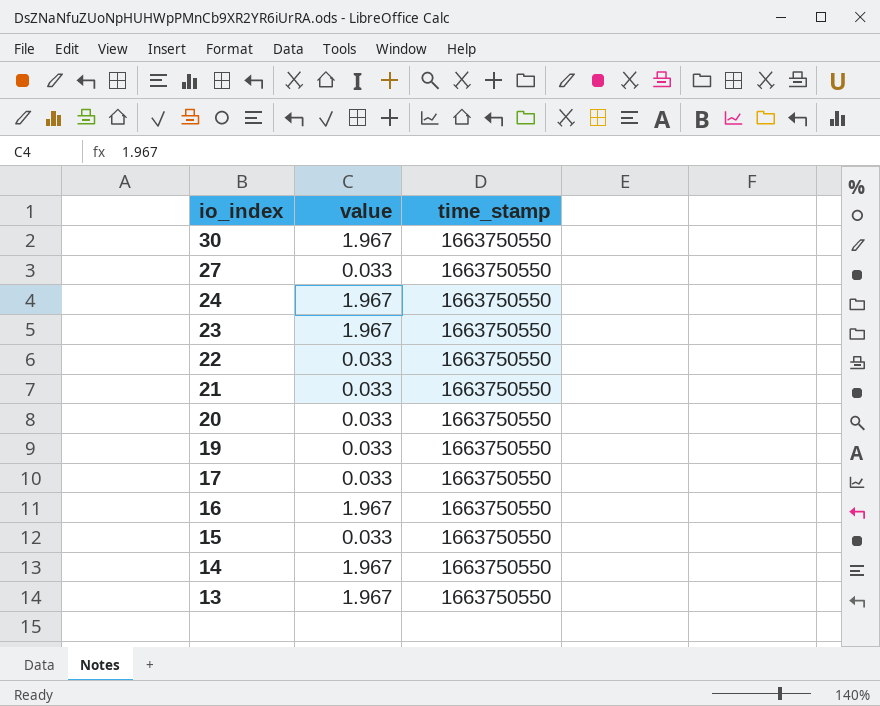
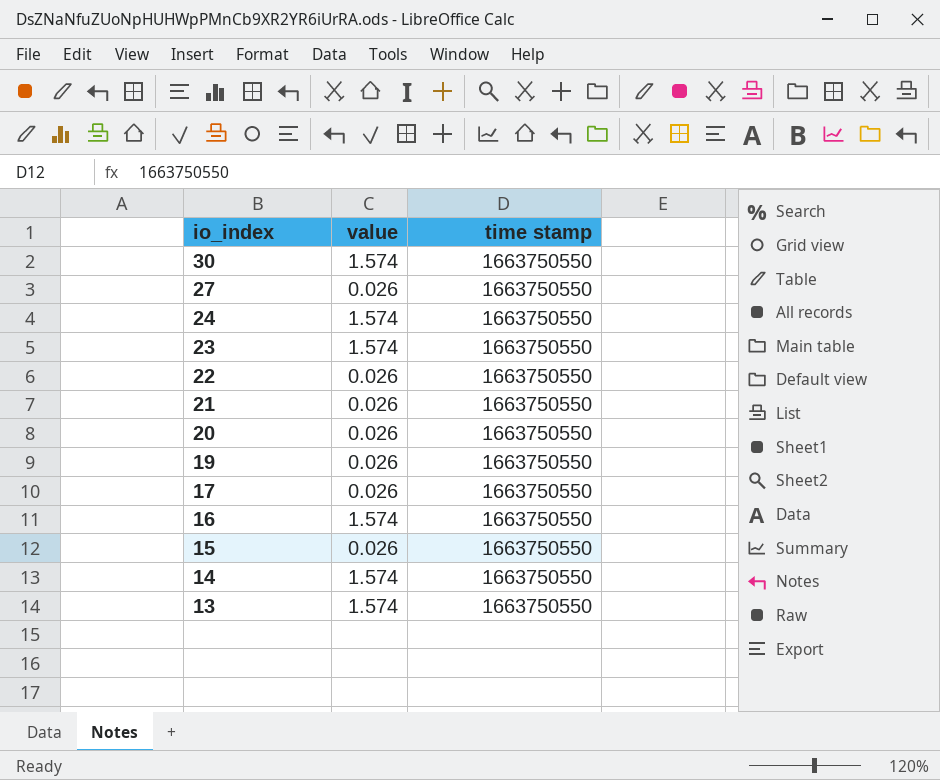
column name: time_stamp -> time stamp
30 | value: 1.967 -> 1.574
27 | value: 0.033 -> 0.026
24 | value: 1.967 -> 1.574
23 | value: 1.967 -> 1.574
22 | value: 0.033 -> 0.026
21 | value: 0.033 -> 0.026
20 | value: 0.033 -> 0.026
19 | value: 0.033 -> 0.026
17 | value: 0.033 -> 0.026
16 | value: 1.967 -> 1.574
15 | value: 0.033 -> 0.026
14 | value: 1.967 -> 1.574
13 | value: 1.967 -> 1.574

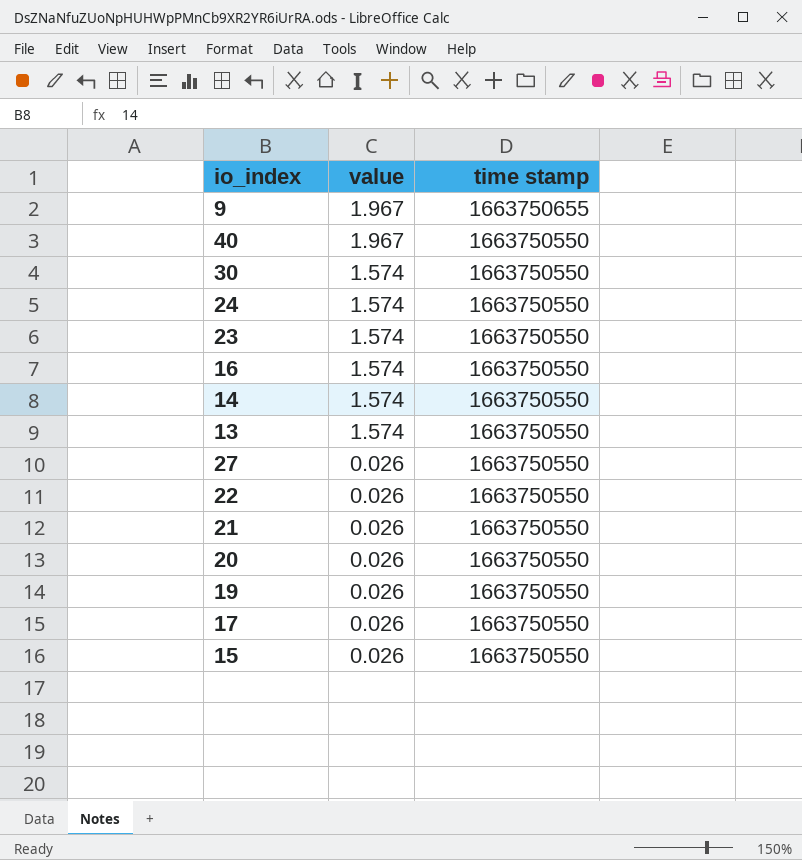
row order: io_index descending -> value descending
row 9: none -> 1.967 | 1663750655
row 40: none -> 1.967 | 1663750550

